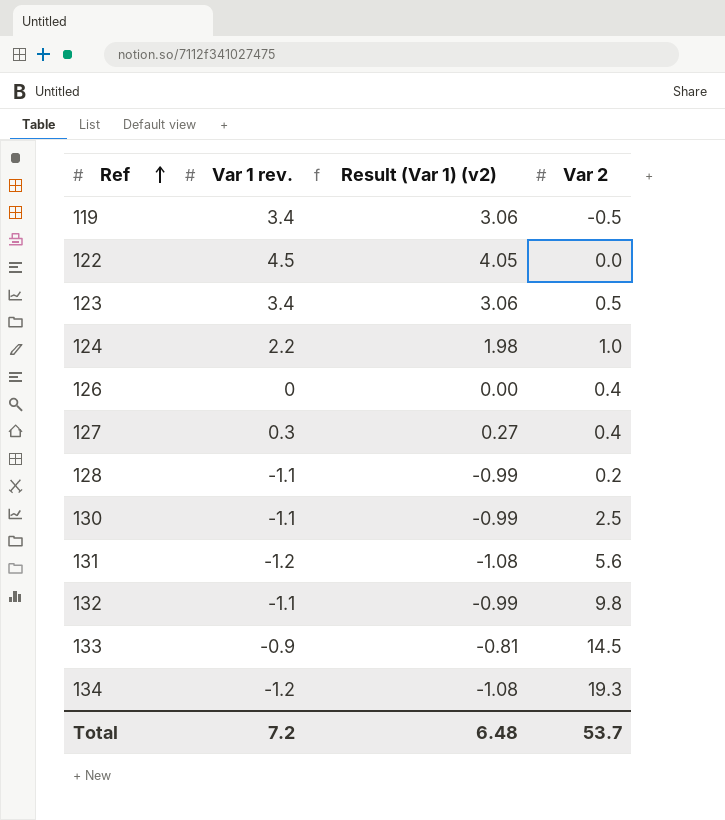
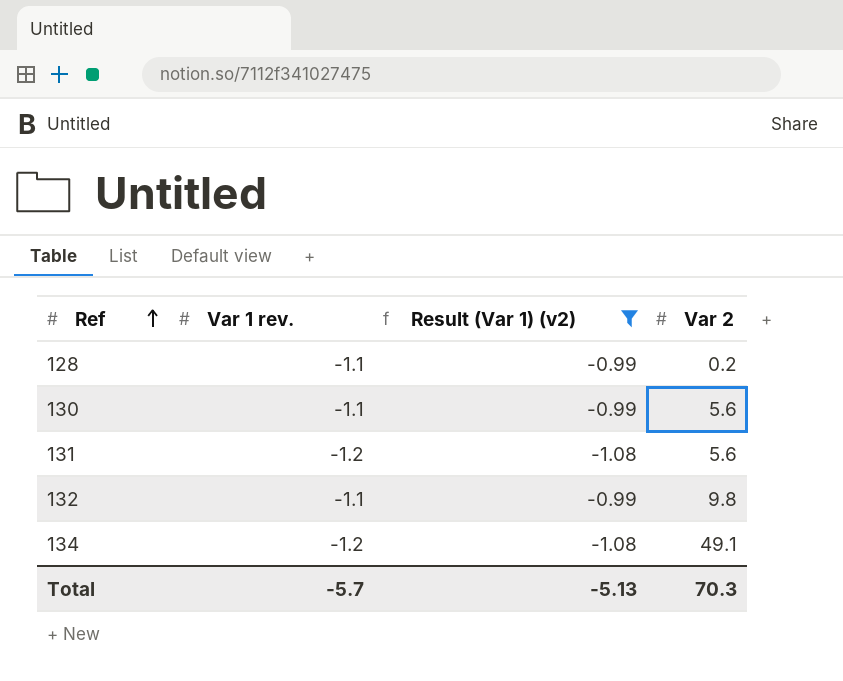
filter: none -> Result (Var 1) (v2) <= -0.99
130 | Var 2: 2.5 -> 5.6
134 | Var 2: 19.3 -> 49.1
Total | Var 1 rev.: 7.2 -> -5.7
Total | Result (Var 1) (v2): 6.48 -> -5.13
Total | Var 2: 53.7 -> 70.3

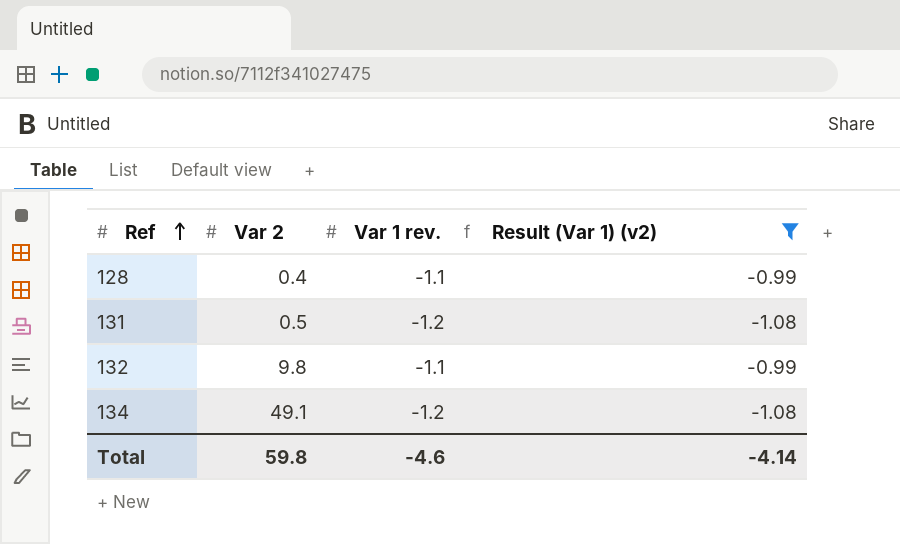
column Var 2 | position: 4 -> 2
row 130: -1.1 | -0.99 | 5.6 -> none
128 | Var 2: 0.2 -> 0.4
131 | Var 2: 5.6 -> 0.5
Total | Var 2: 70.3 -> 59.8
Total | Var 1 rev.: -5.7 -> -4.6
Total | Result (Var 1) (v2): -5.13 -> -4.14

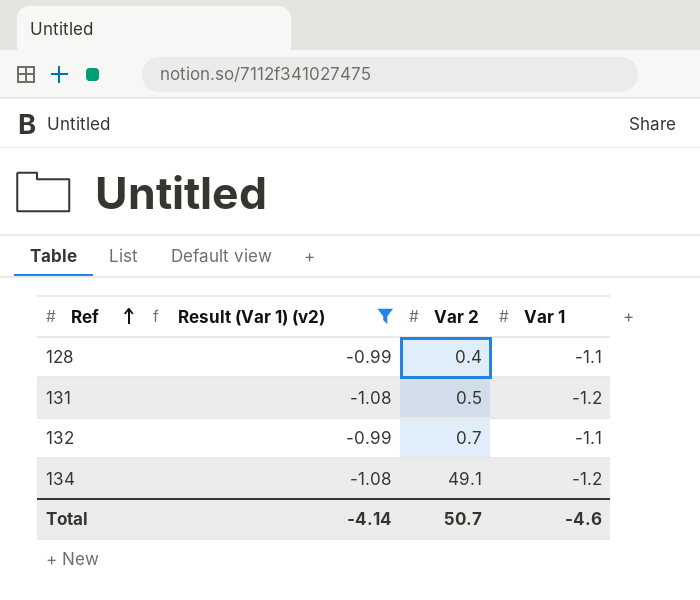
column Result (Var 1) (v2) | position: 4 -> 2
column name: Var 1 rev. -> Var 1
132 | Var 2: 9.8 -> 0.7
Total | Var 2: 59.8 -> 50.7

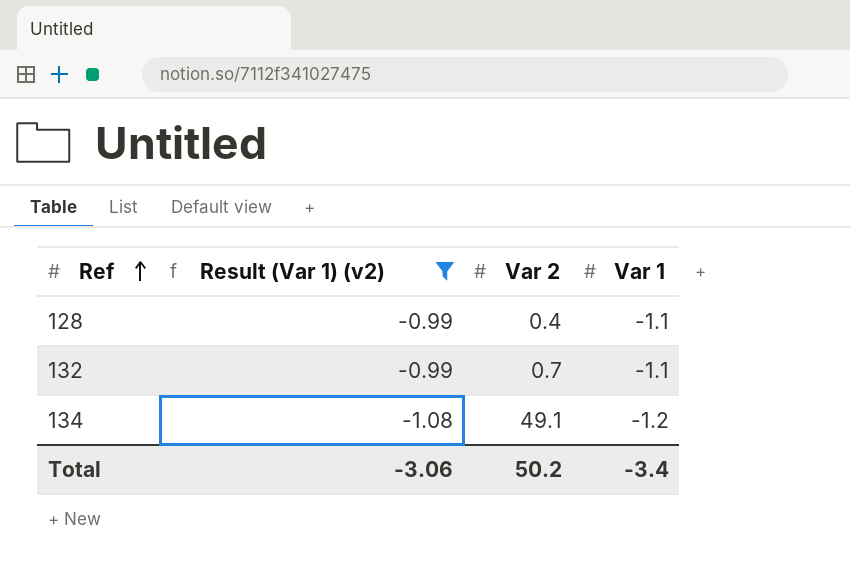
row 131: -1.08 | 0.5 | -1.2 -> none
Total | Result (Var 1) (v2): -4.14 -> -3.06
Total | Var 2: 50.7 -> 50.2
Total | Var 1: -4.6 -> -3.4

